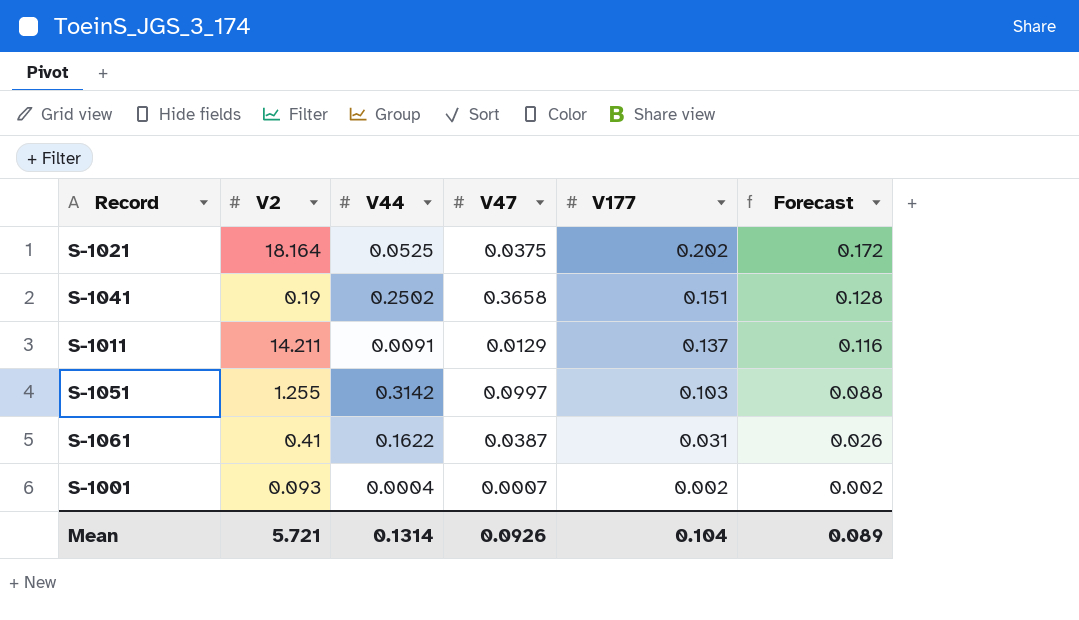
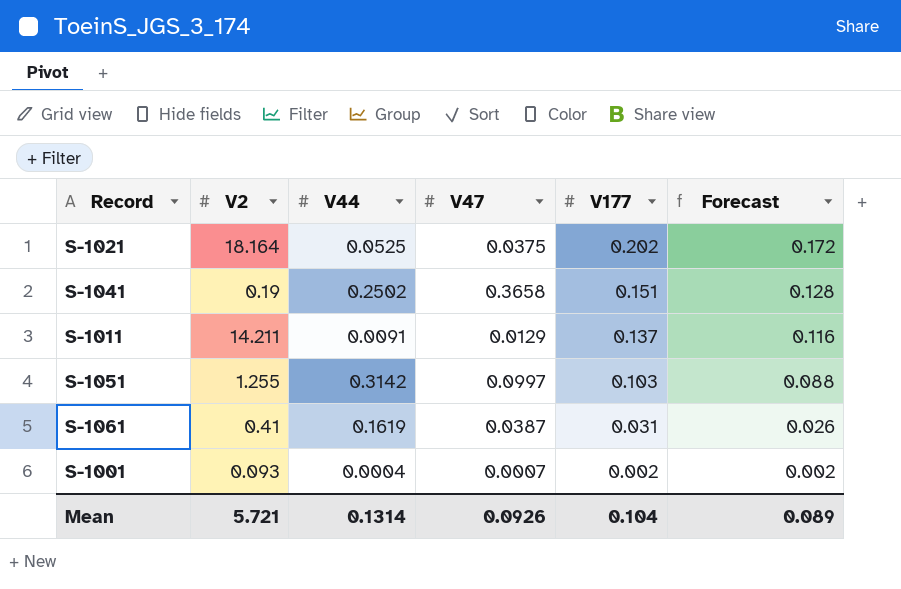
S-1061 | V44: 0.1622 -> 0.1619

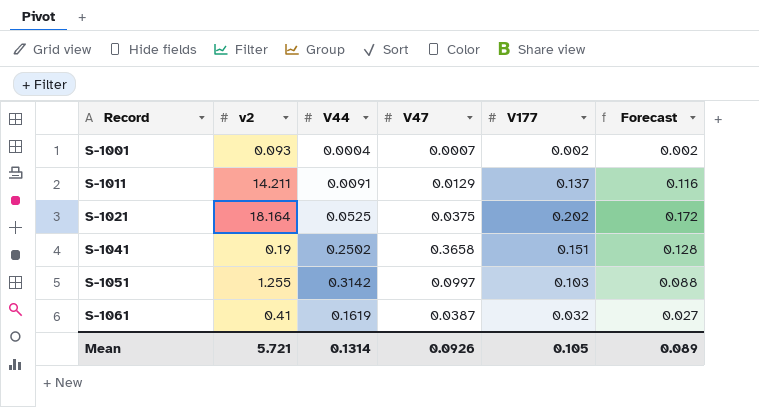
row order: V177 descending -> Record ascending
column name: V2 -> v2
S-1061 | V177: 0.031 -> 0.032
S-1061 | Forecast: 0.026 -> 0.027
Mean | V177: 0.104 -> 0.105

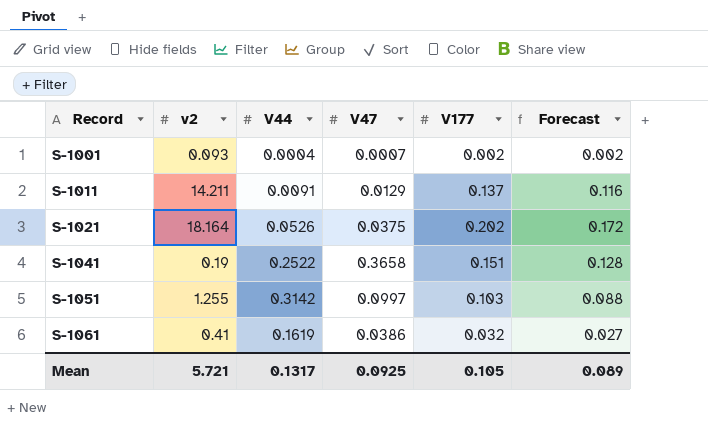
S-1021 | V44: 0.0525 -> 0.0526
S-1041 | V44: 0.2502 -> 0.2522
S-1061 | V47: 0.0387 -> 0.0386
Mean | V44: 0.1314 -> 0.1317
Mean | V47: 0.0926 -> 0.0925

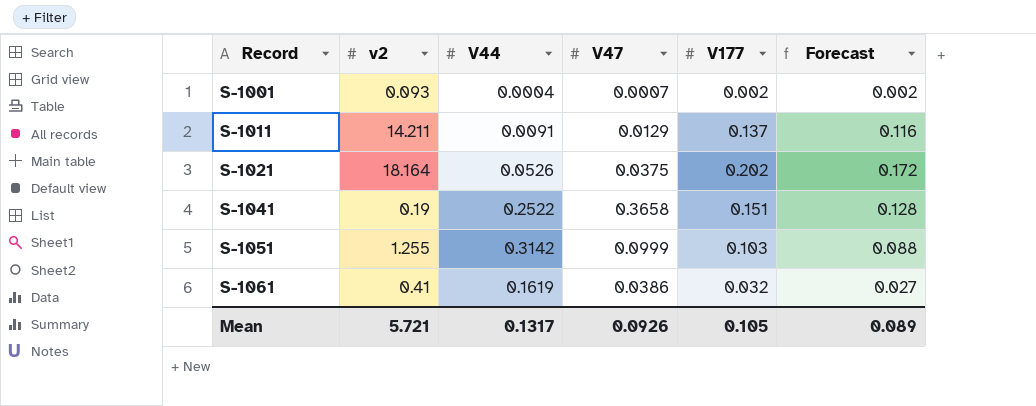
S-1051 | V47: 0.0997 -> 0.0999
Mean | V47: 0.0925 -> 0.0926

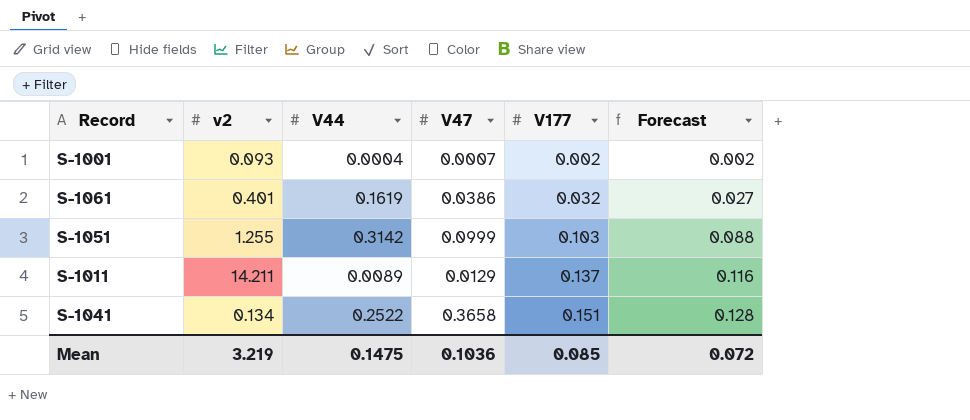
row order: Record ascending -> V177 ascending
row S-1021: 18.164 | 0.0526 | 0.0375 | 0.202 | 0.172 -> none
S-1061 | v2: 0.41 -> 0.401
S-1011 | V44: 0.0091 -> 0.0089
S-1041 | v2: 0.19 -> 0.134
Mean | v2: 5.721 -> 3.219
Mean | V44: 0.1317 -> 0.1475
Mean | V47: 0.0926 -> 0.1036
Mean | V177: 0.105 -> 0.085
Mean | Forecast: 0.089 -> 0.072

